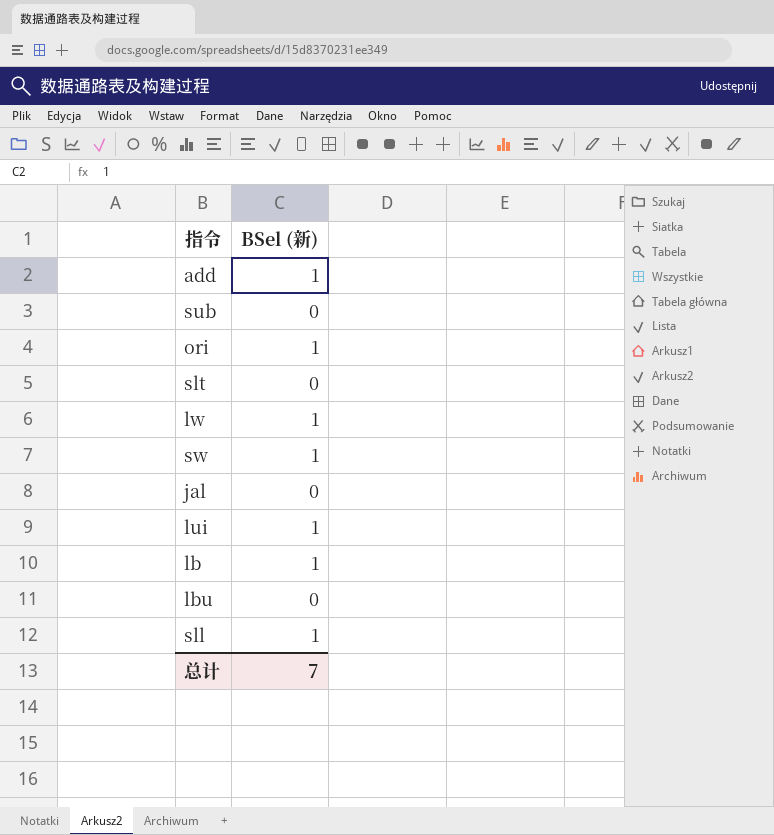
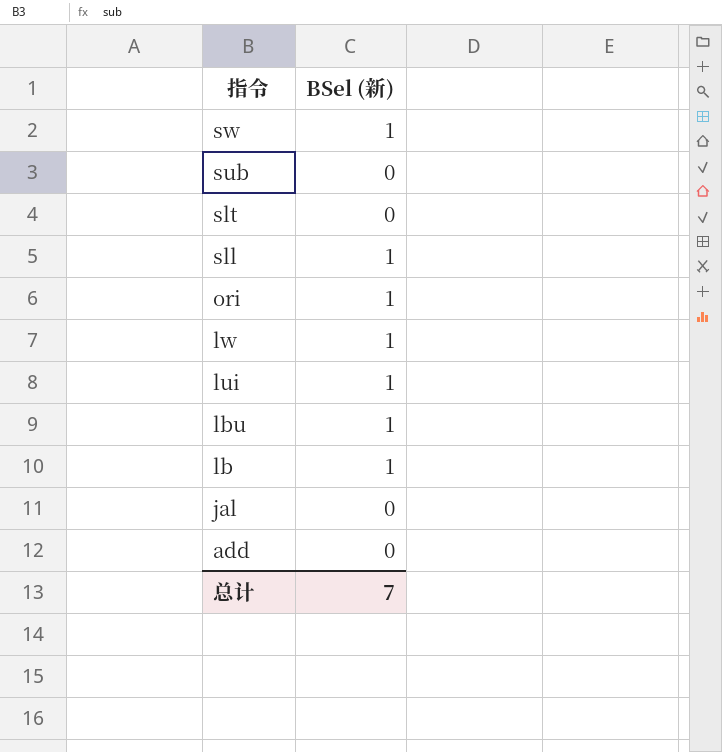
row order: none -> 指令 descending
lbu | BSel (新): 0 -> 1
add | BSel (新): 1 -> 0

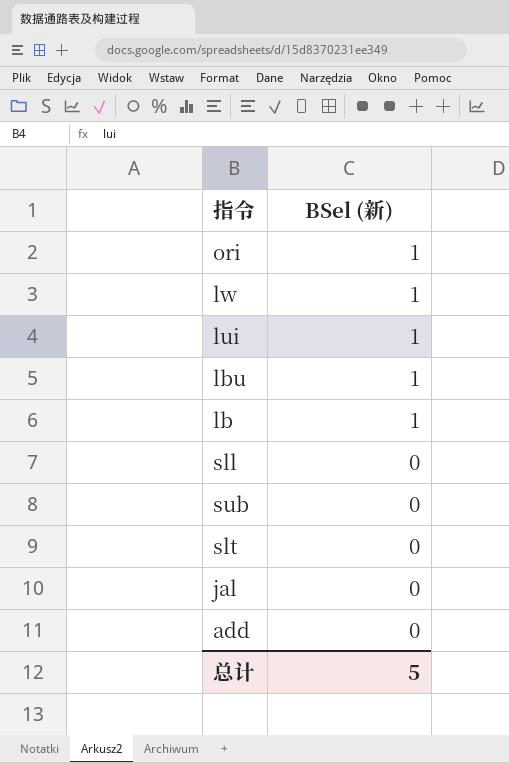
row order: 指令 descending -> BSel (新) descending
row sw: 1 -> none
sll | BSel (新): 1 -> 0
总计 | BSel (新): 7 -> 5

